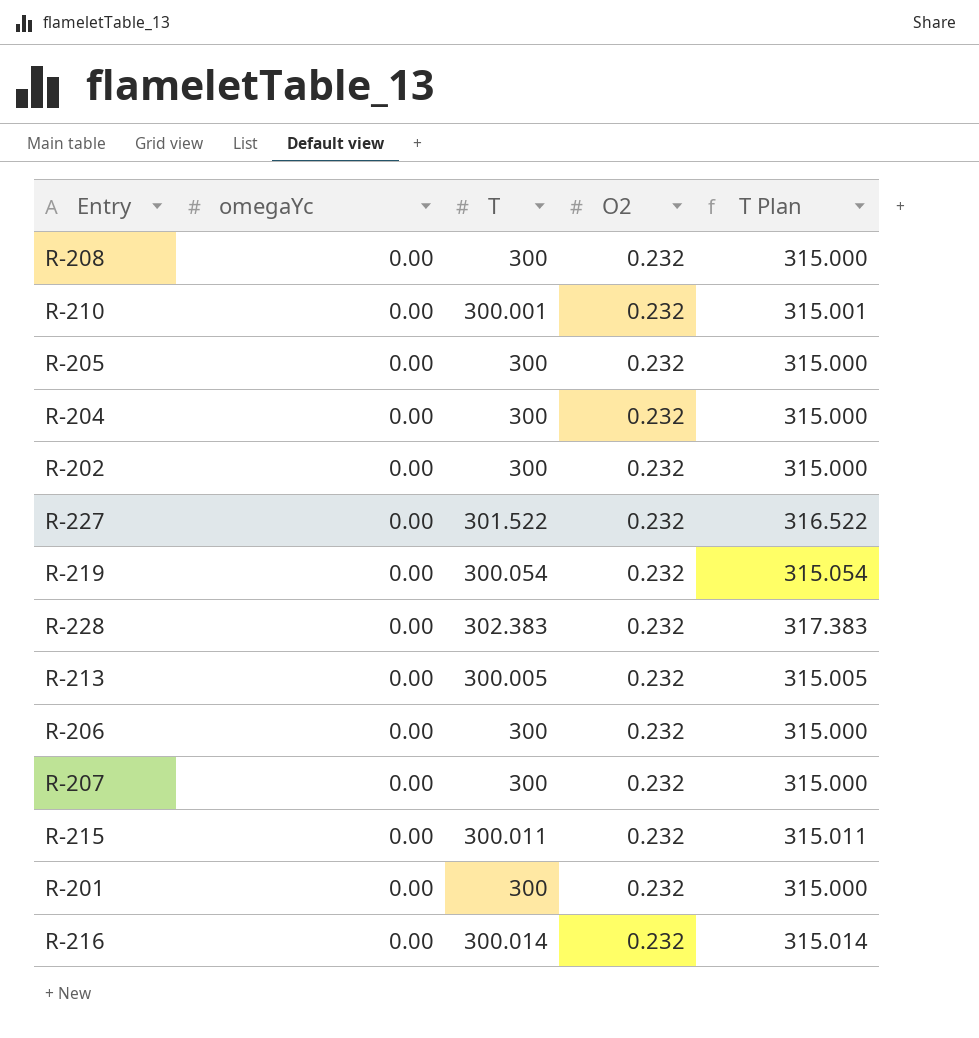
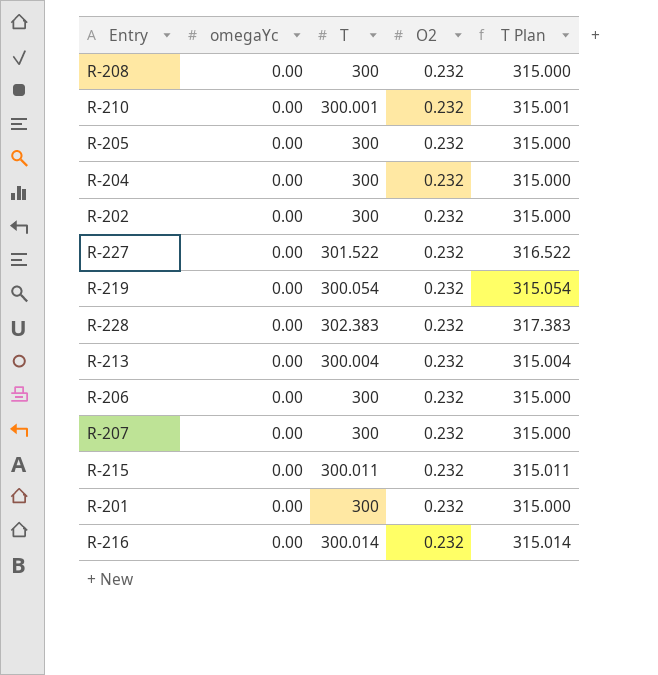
R-213 | T: 300.005 -> 300.004
R-213 | T Plan: 315.005 -> 315.004

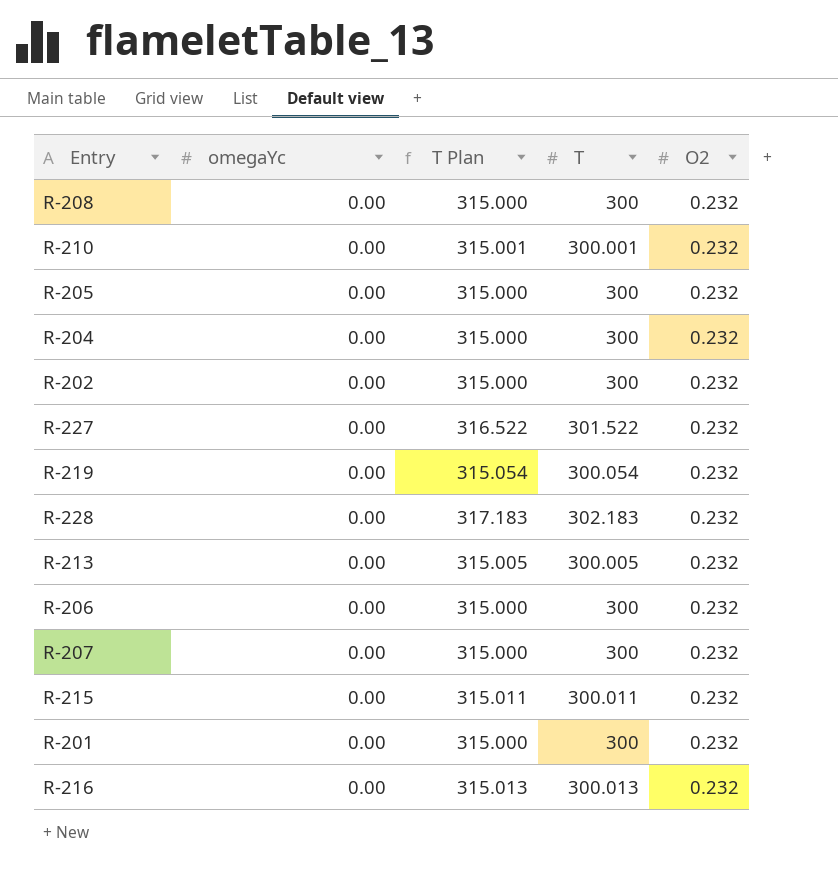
column T Plan | position: 5 -> 3
R-228 | T Plan: 317.383 -> 317.183
R-228 | T: 302.383 -> 302.183
R-213 | T Plan: 315.004 -> 315.005
R-213 | T: 300.004 -> 300.005
R-216 | T Plan: 315.014 -> 315.013
R-216 | T: 300.014 -> 300.013

